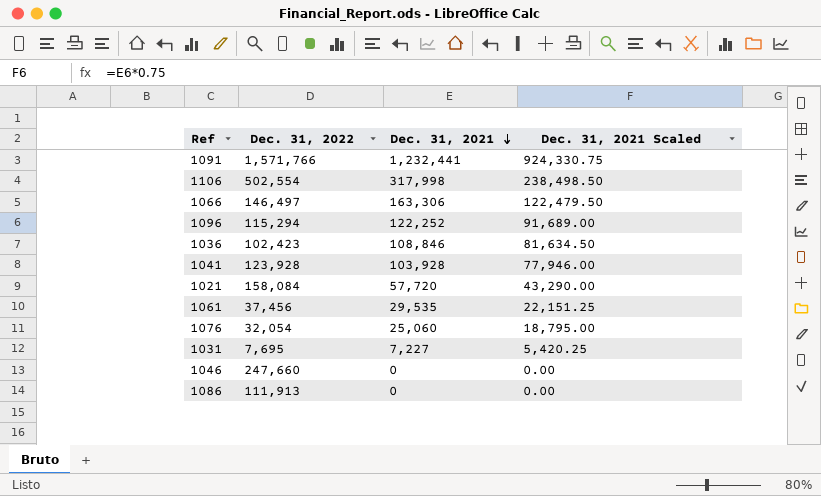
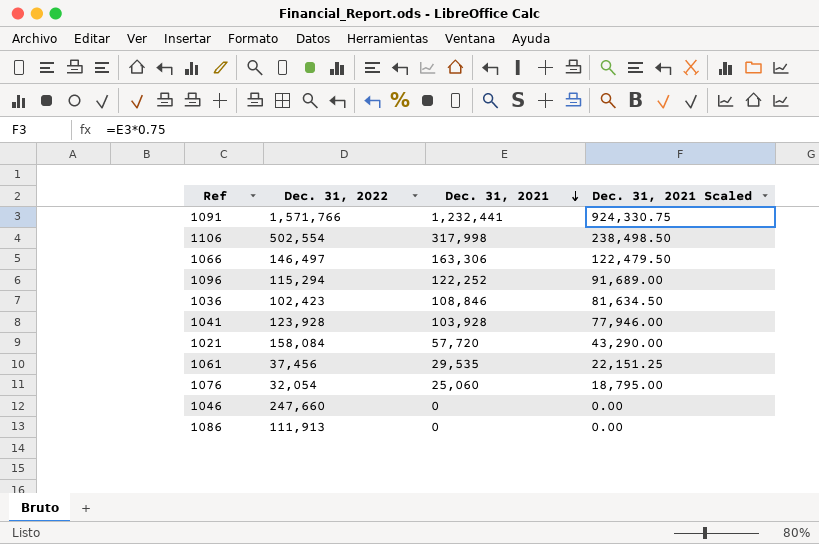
row 1031: 7,695 | 7,227 | 5,420.25 -> none

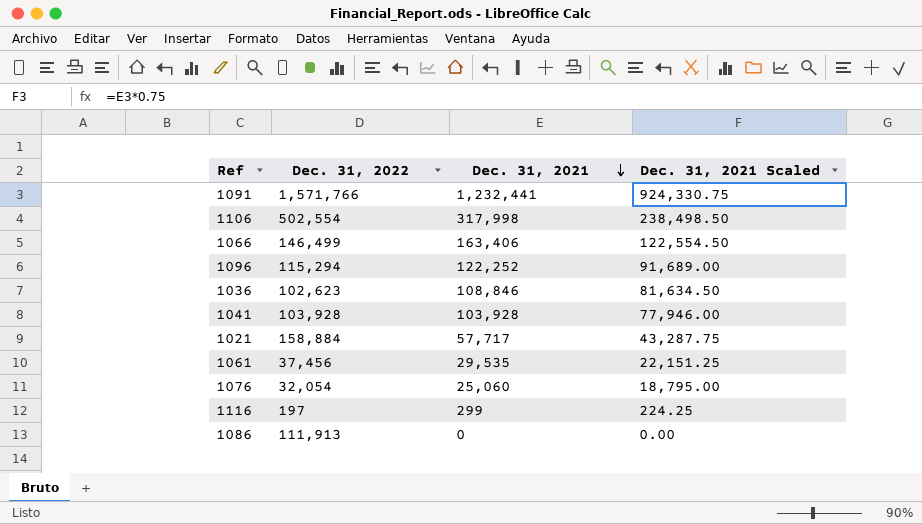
row 1046: 247,660 | 0 | 0.00 -> none
1066 | Dec. 31, 2022: 146,497 -> 146,499
1066 | Dec. 31, 2021: 163,306 -> 163,406
1066 | Dec. 31, 2021 Scaled: 122,479.50 -> 122,554.50
1036 | Dec. 31, 2022: 102,423 -> 102,623
1041 | Dec. 31, 2022: 123,928 -> 103,928
1021 | Dec. 31, 2022: 158,084 -> 158,884
1021 | Dec. 31, 2021: 57,720 -> 57,717
1021 | Dec. 31, 2021 Scaled: 43,290.00 -> 43,287.75
row 1116: none -> 197 | 299 | 224.25

